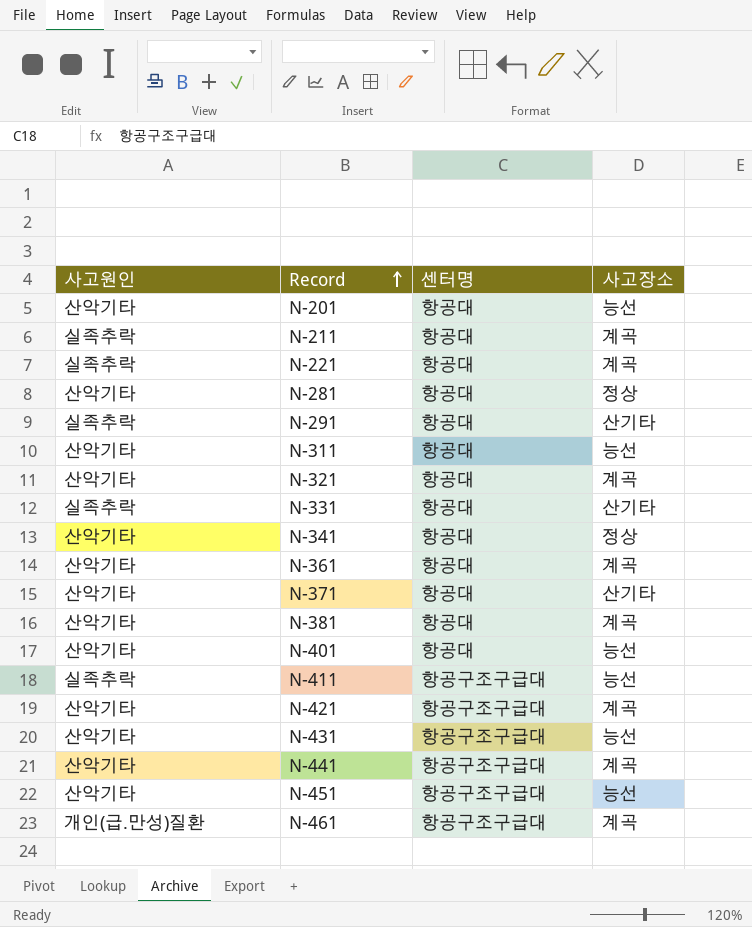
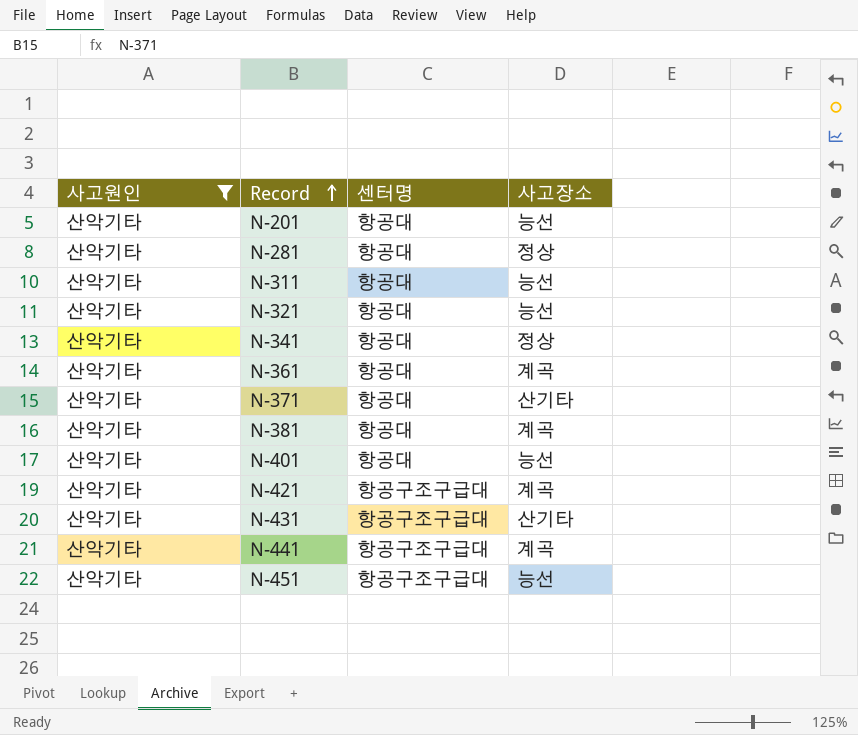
filter: none -> 사고원인 = 산악기타
N-321 | 사고장소: 계곡 -> 능선
N-431 | 사고장소: 능선 -> 산기타

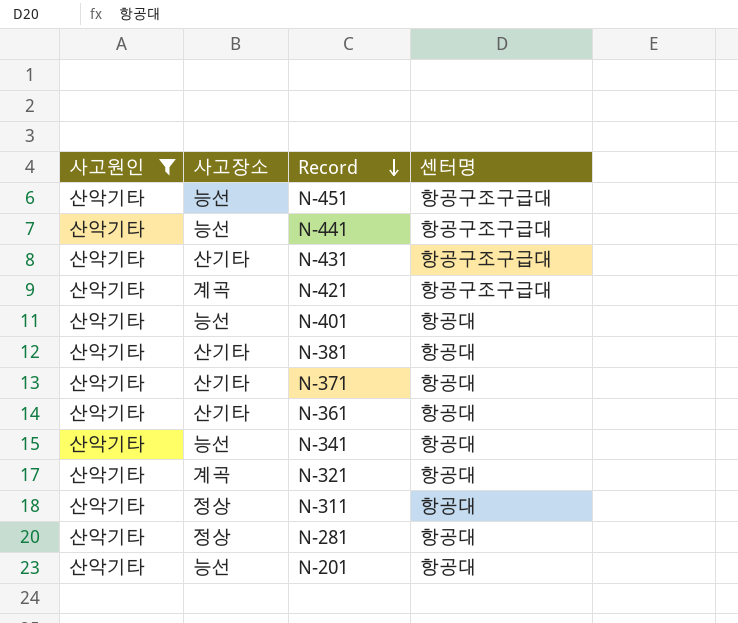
row order: Record ascending -> Record descending
column 사고장소 | position: 4 -> 2
N-441 | 사고장소: 계곡 -> 능선
N-381 | 사고장소: 계곡 -> 산기타
N-361 | 사고장소: 계곡 -> 산기타
N-341 | 사고장소: 정상 -> 능선
N-321 | 사고장소: 능선 -> 계곡
N-311 | 사고장소: 능선 -> 정상

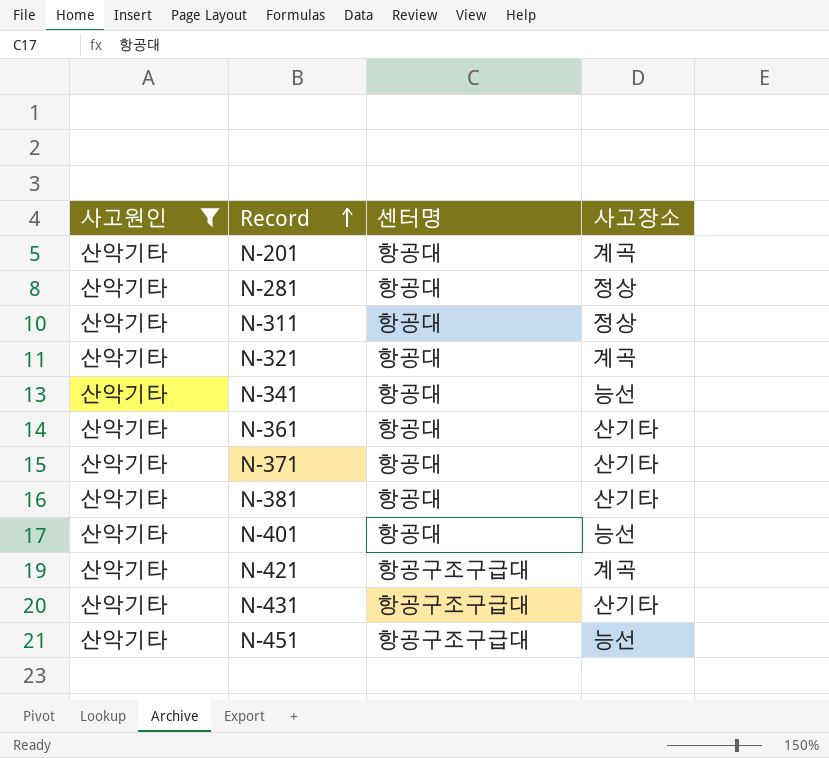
row order: Record descending -> Record ascending
column 사고장소 | position: 2 -> 4
row N-441: 산악기타 | 능선 | 항공구조구급대 -> none
N-201 | 사고장소: 능선 -> 계곡

